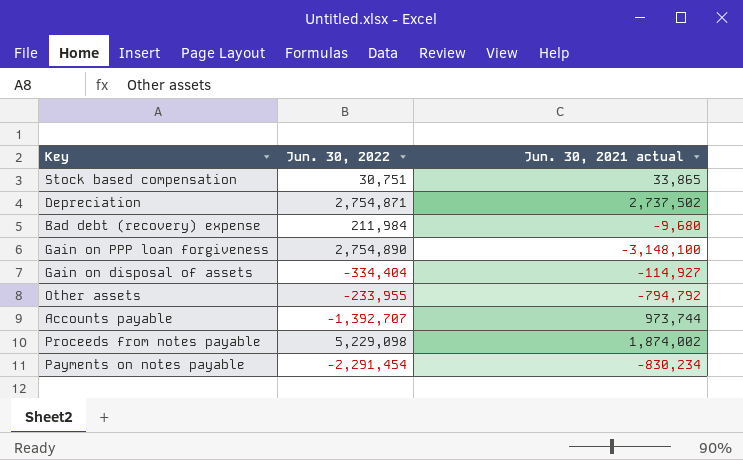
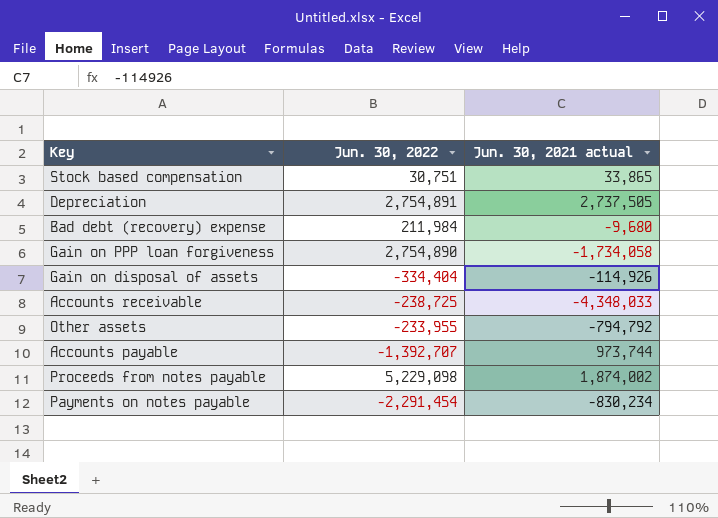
Depreciation | Jun. 30, 2022: 2,754,871 -> 2,754,891
Depreciation | Jun. 30, 2021 actual: 2,737,502 -> 2,737,505
Gain on PPP loan forgiveness | Jun. 30, 2021 actual: -3,148,100 -> -1,734,058
Gain on disposal of assets | Jun. 30, 2021 actual: -114,927 -> -114,926
row Accounts receivable: none -> -238,725 | -4,348,033

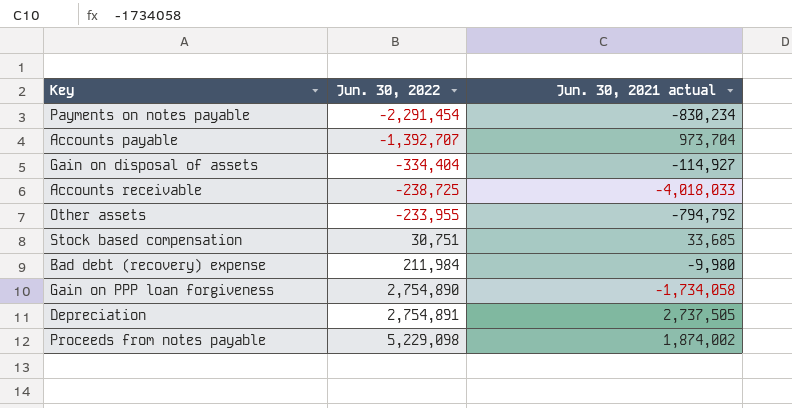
row order: none -> Jun. 30, 2022 ascending
Accounts payable | Jun. 30, 2021 actual: 973,744 -> 973,704
Gain on disposal of assets | Jun. 30, 2021 actual: -114,926 -> -114,927
Accounts receivable | Jun. 30, 2021 actual: -4,348,033 -> -4,018,033
Stock based compensation | Jun. 30, 2021 actual: 33,865 -> 33,685
Bad debt (recovery) expense | Jun. 30, 2021 actual: -9,680 -> -9,980

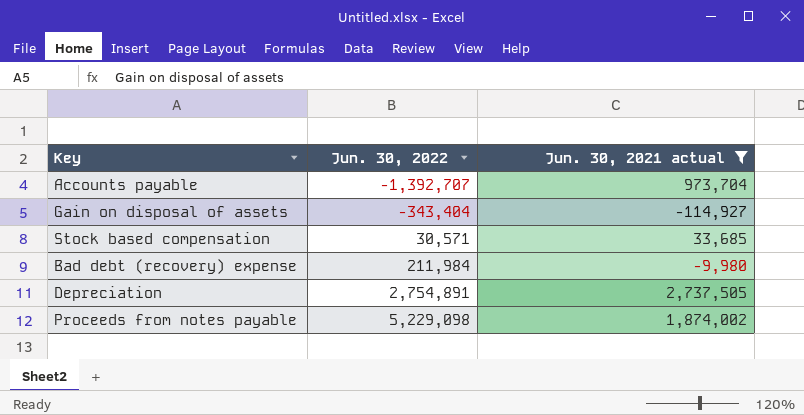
filter: none -> Jun. 30, 2021 actual >= -114,927
Gain on disposal of assets | Jun. 30, 2022: -334,404 -> -343,404
Stock based compensation | Jun. 30, 2022: 30,751 -> 30,571

